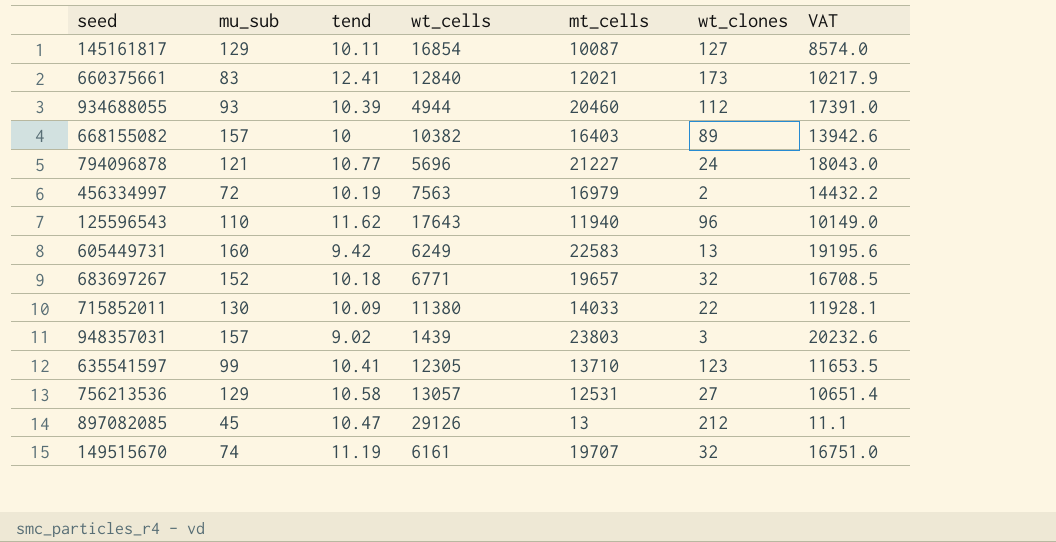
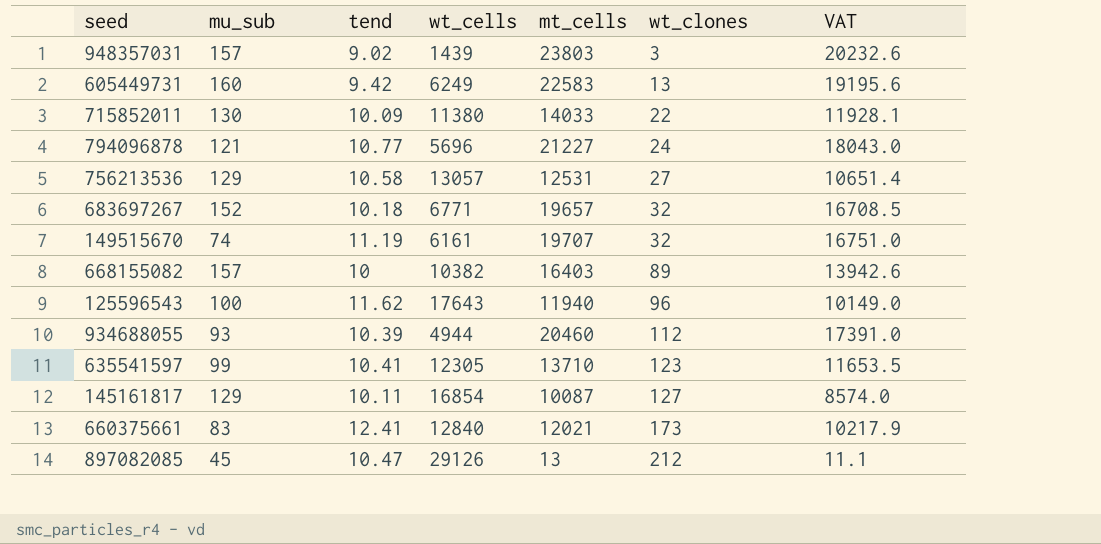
row order: none -> wt_clones ascending
row 456334997: 72 | 10.19 | 7563 | 16979 | 2 | 14432.2 -> none
125596543 | mu_sub: 110 -> 100

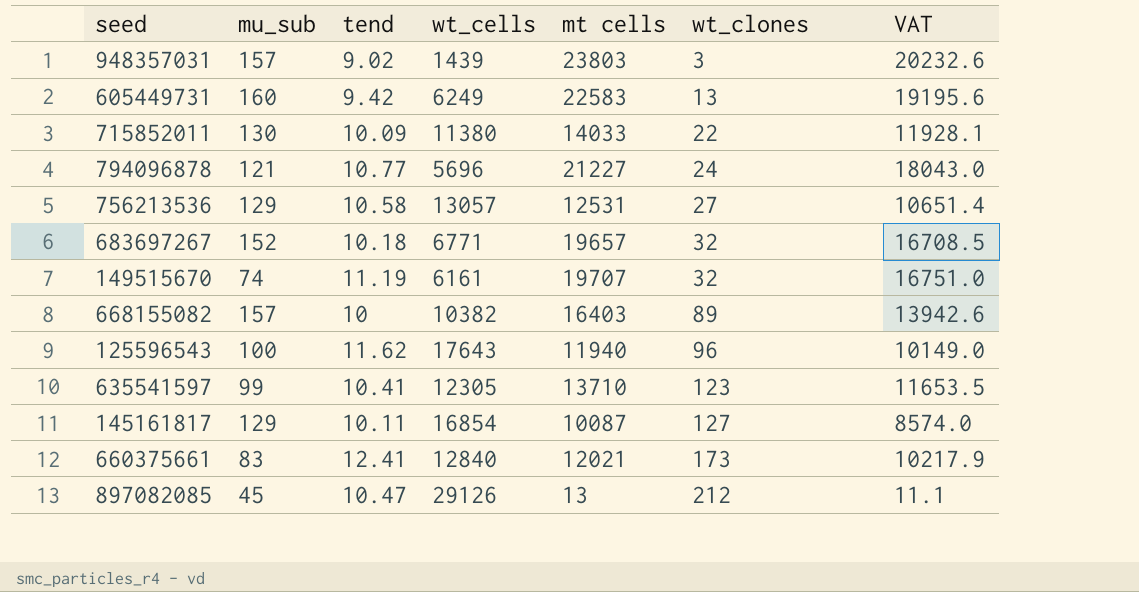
column name: mt_cells -> mt cells
row 934688055: 93 | 10.39 | 4944 | 20460 | 112 | 17391.0 -> none

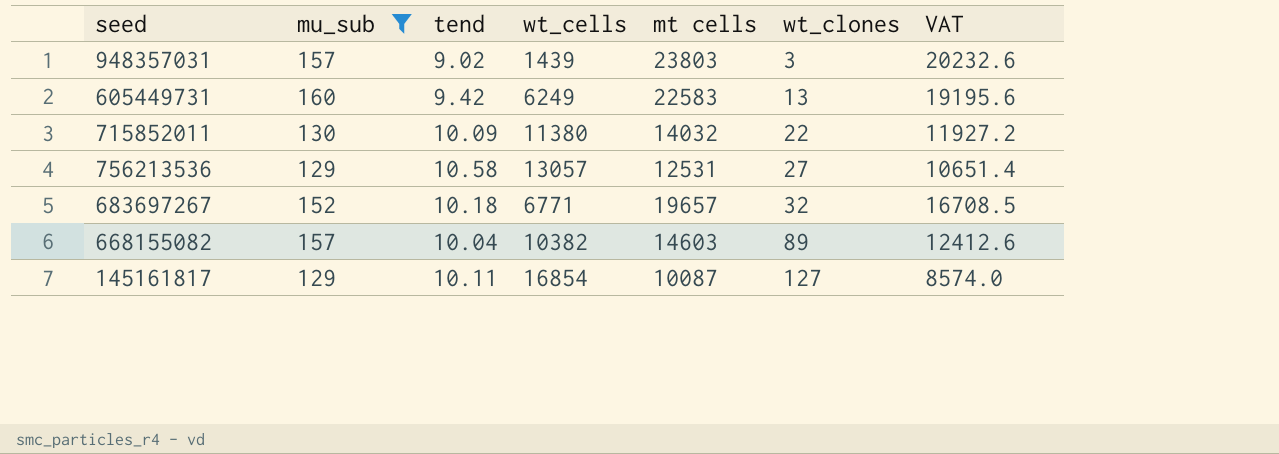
filter: none -> mu_sub >= 129
715852011 | mt cells: 14033 -> 14032
715852011 | VAT: 11928.1 -> 11927.2
668155082 | tend: 10 -> 10.04
668155082 | mt cells: 16403 -> 14603
668155082 | VAT: 13942.6 -> 12412.6

